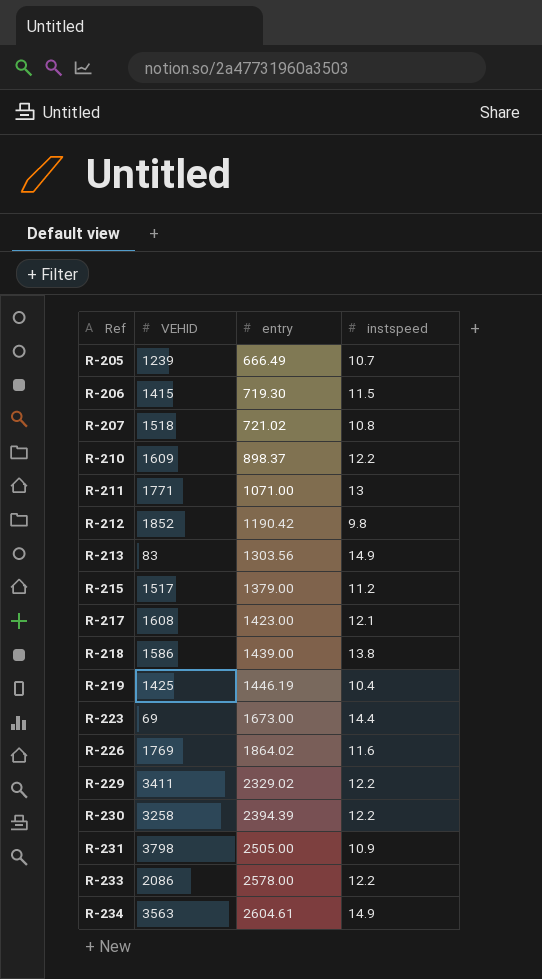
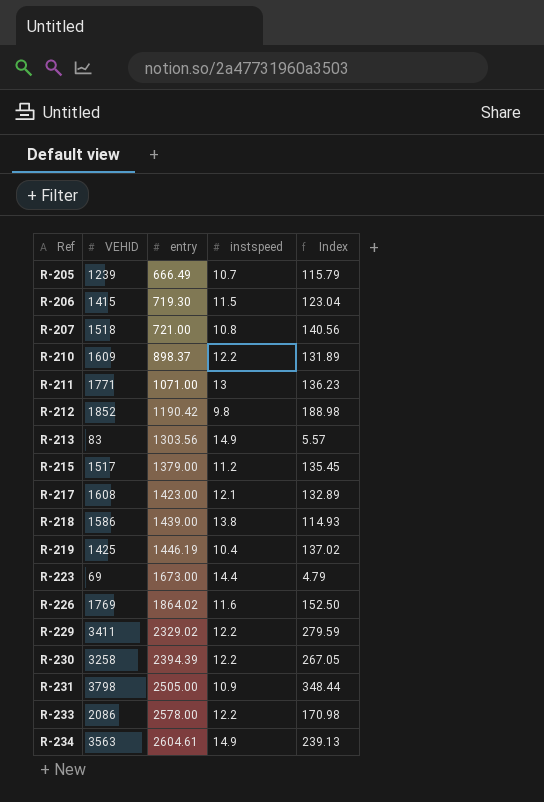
column Index | formula: none -> [VEHID] / [instspeed]
R-207 | entry: 721.02 -> 721.00

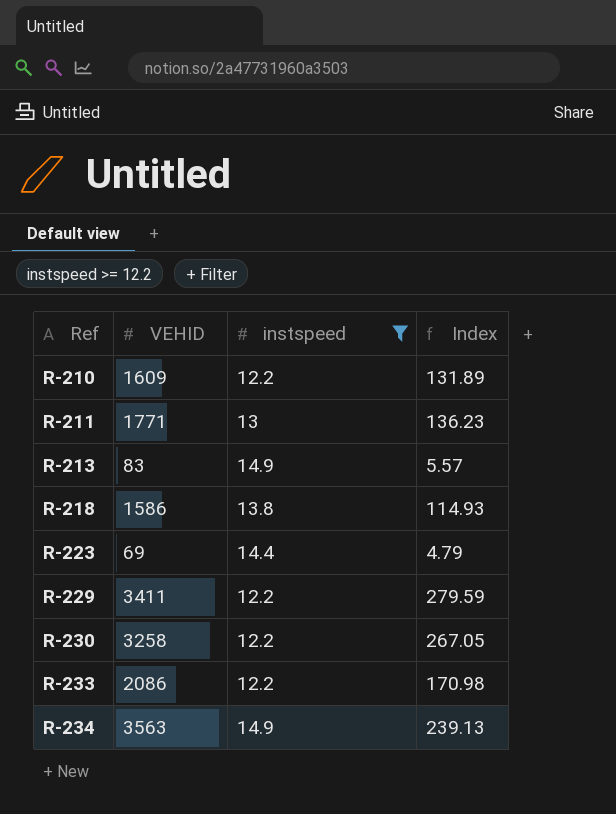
filter: none -> instspeed >= 12.2
column entry | position: 3 -> none

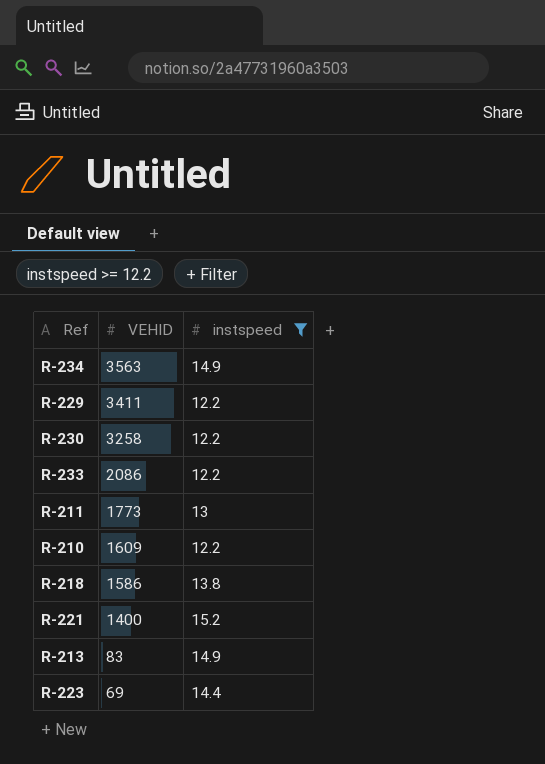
row order: Ref ascending -> VEHID descending
column Index | formula: [VEHID] / [instspeed] -> none
R-211 | VEHID: 1771 -> 1773
row R-221: none -> 1400 | 15.2

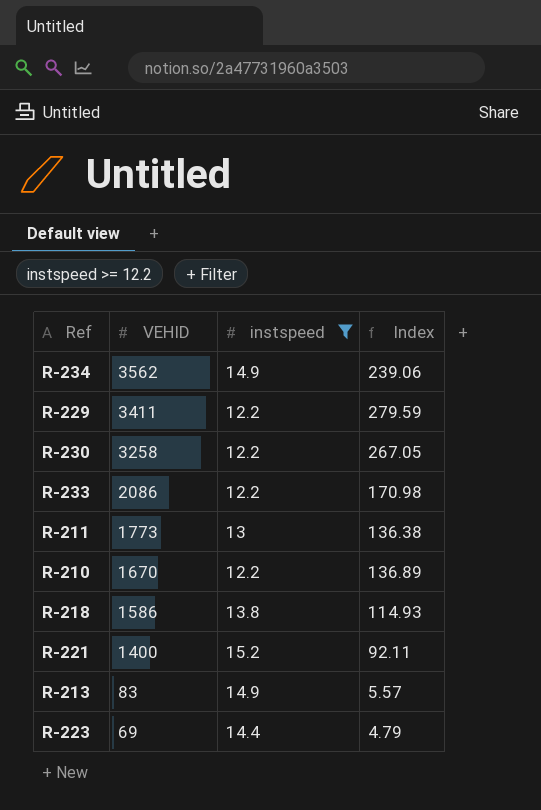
column Index | formula: none -> [VEHID] / [instspeed]
R-234 | VEHID: 3563 -> 3562
R-210 | VEHID: 1609 -> 1670

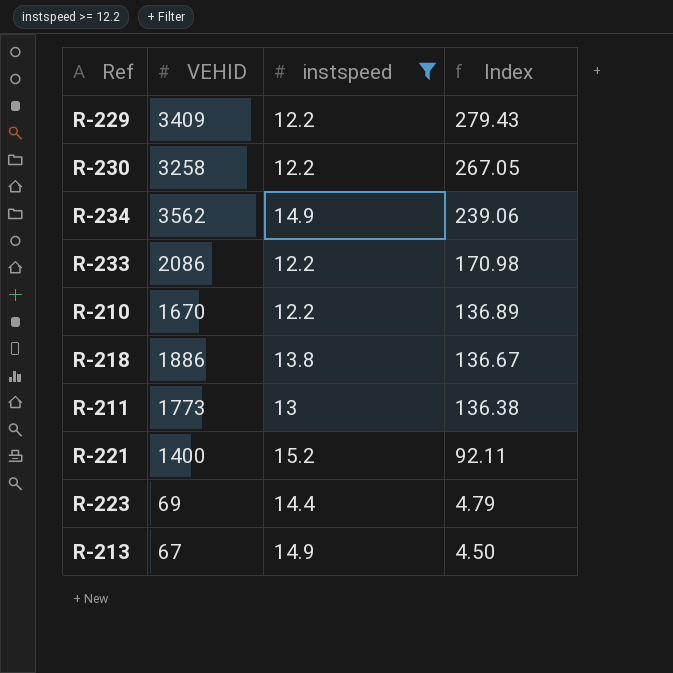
row order: VEHID descending -> Index descending
R-229 | VEHID: 3411 -> 3409
R-229 | Index: 279.59 -> 279.43
R-218 | VEHID: 1586 -> 1886
R-218 | Index: 114.93 -> 136.67
R-213 | VEHID: 83 -> 67
R-213 | Index: 5.57 -> 4.50

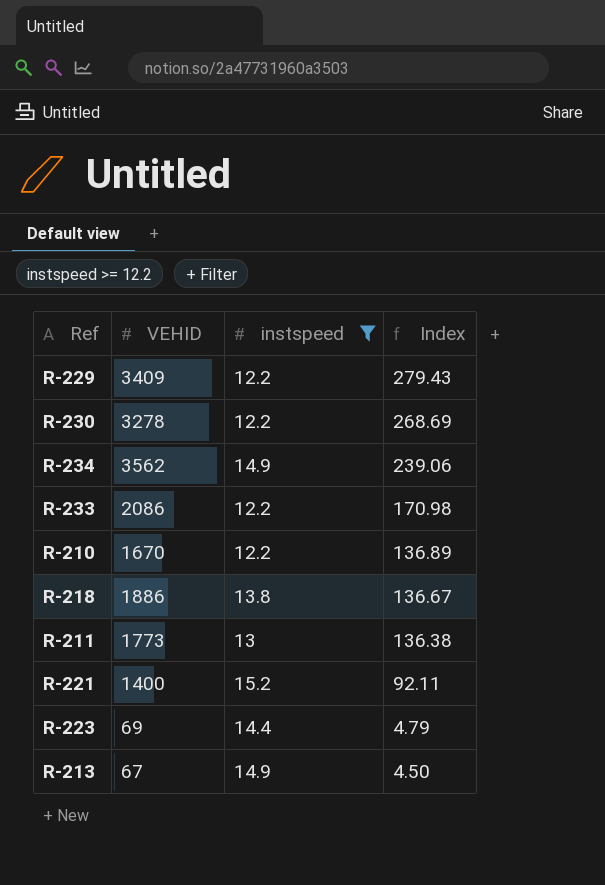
R-230 | VEHID: 3258 -> 3278
R-230 | Index: 267.05 -> 268.69

